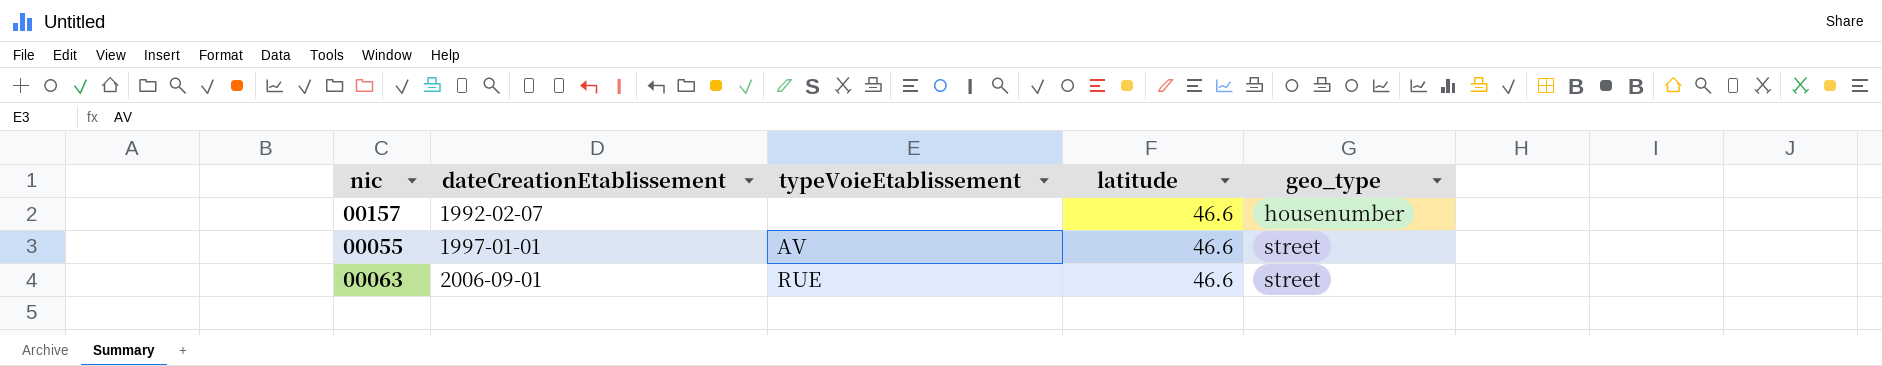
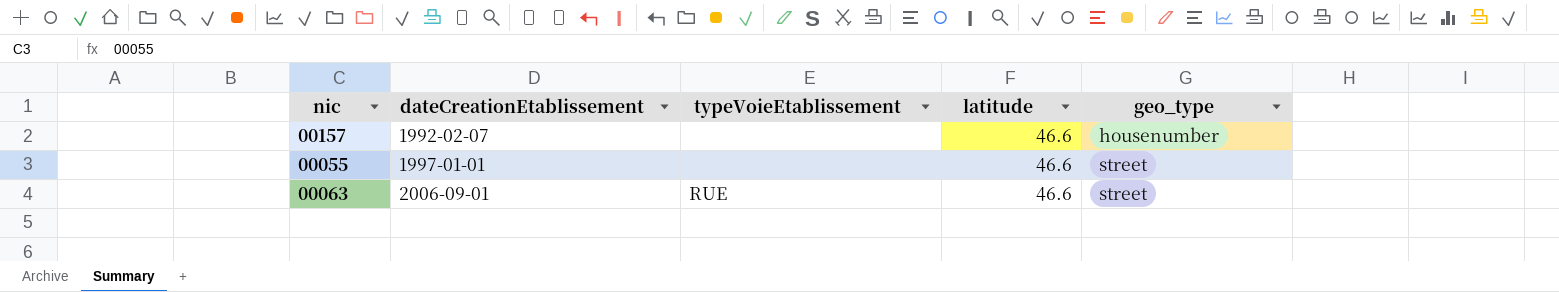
00055 | typeVoieEtablissement: AV -> none

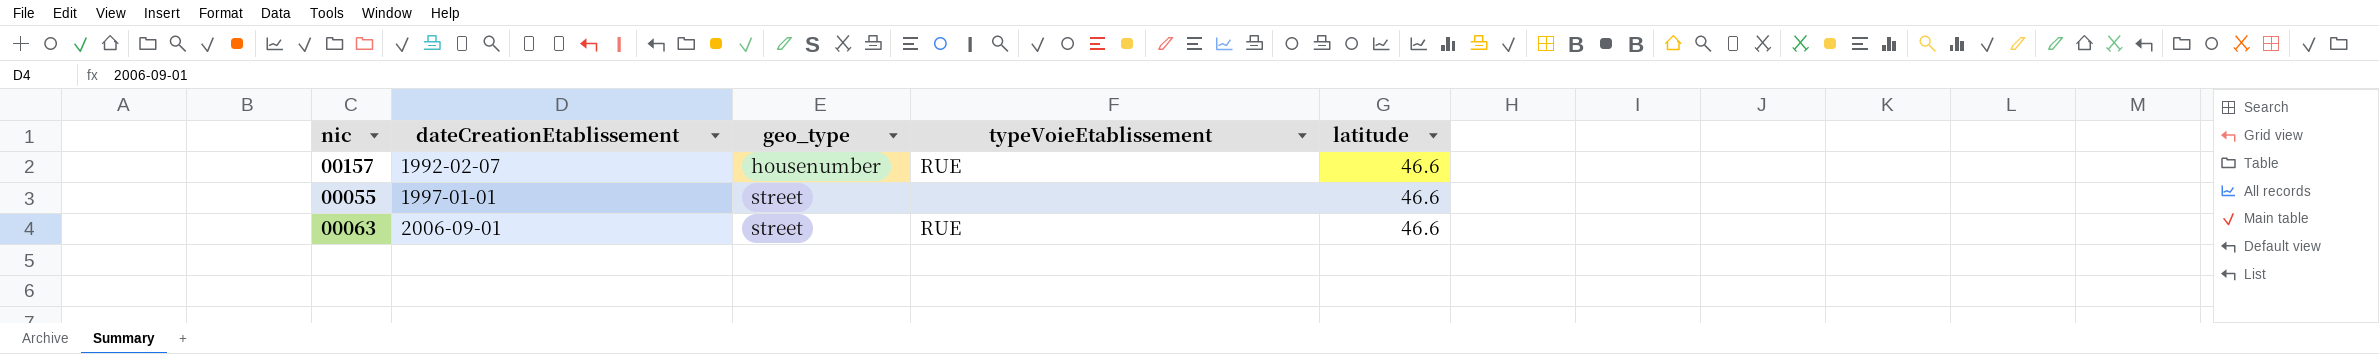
column geo_type | position: 5 -> 3
00157 | typeVoieEtablissement: none -> RUE

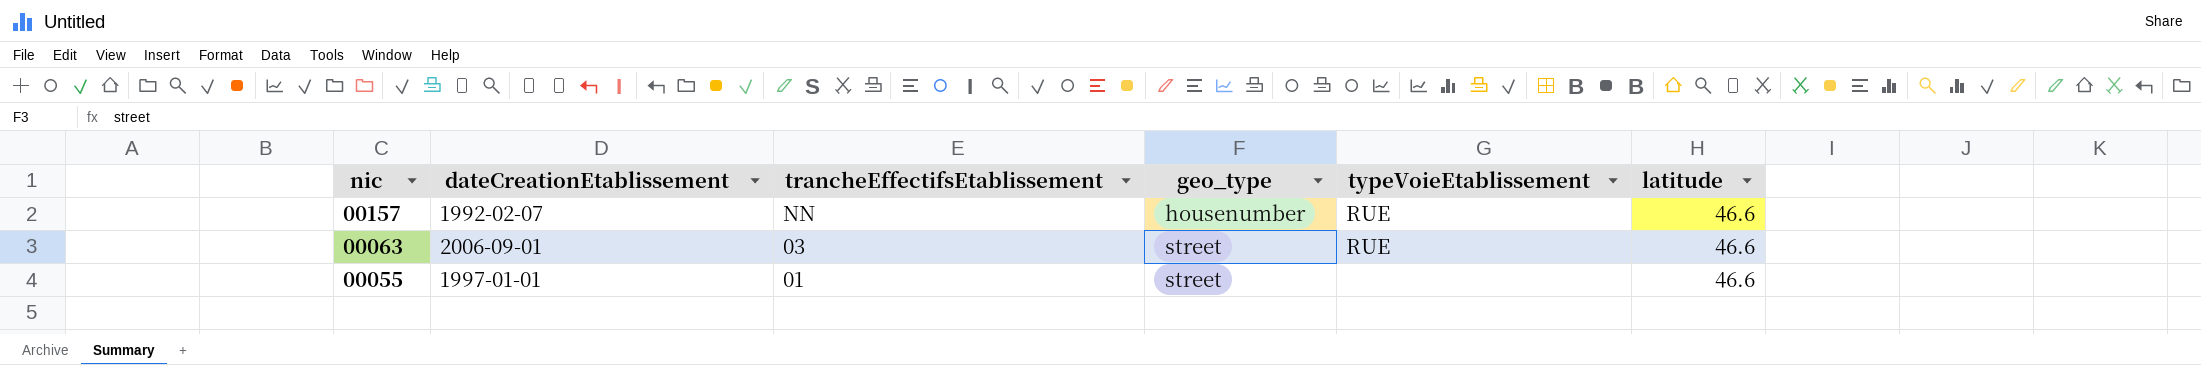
row order: dateCreationEtablissement ascending -> nic descending
column trancheEffectifsEtablissement | position: none -> 3

